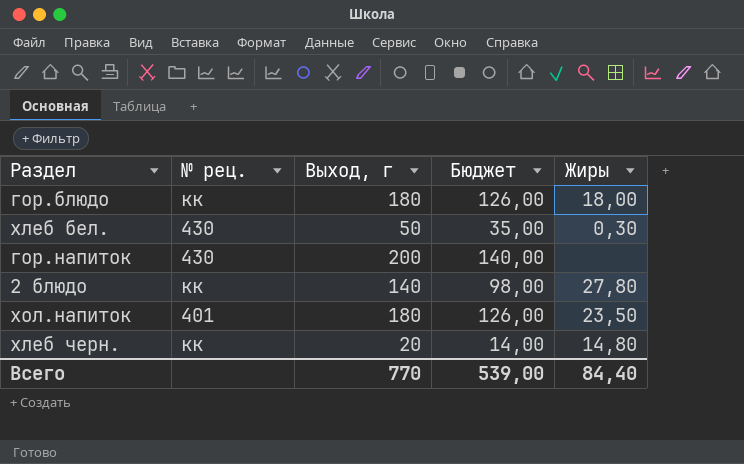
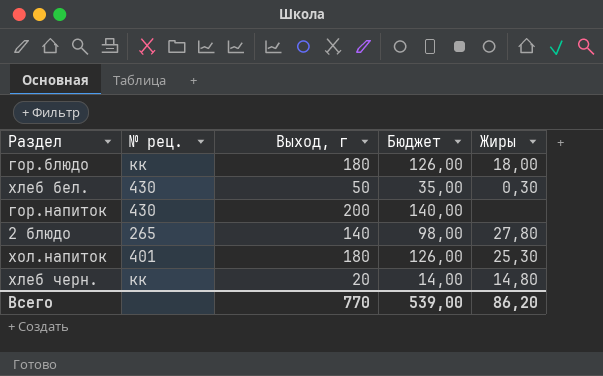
2 блюдо | № рец.: кк -> 265
хол.напиток | Жиры: 23,50 -> 25,30
Всего | Жиры: 84,40 -> 86,20

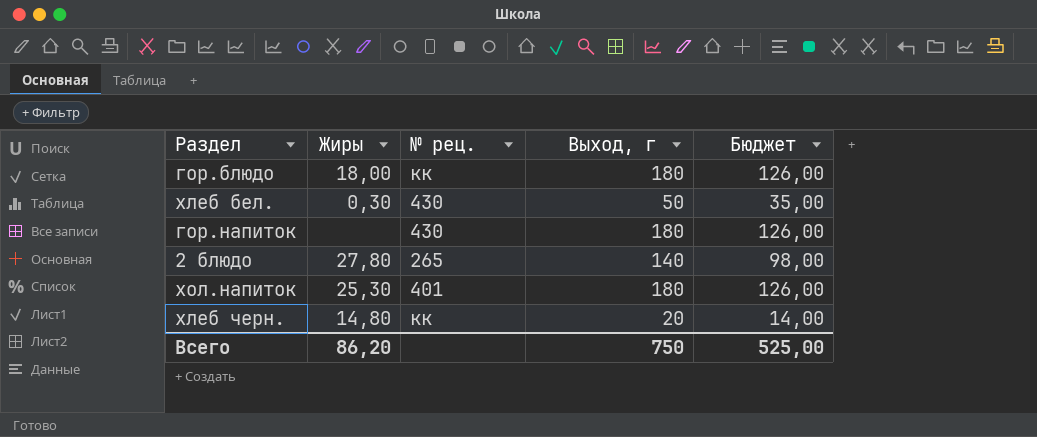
column Жиры | position: 5 -> 2
гор.напиток | Выход, г: 200 -> 180
гор.напиток | Бюджет: 140,00 -> 126,00
Всего | Выход, г: 770 -> 750
Всего | Бюджет: 539,00 -> 525,00

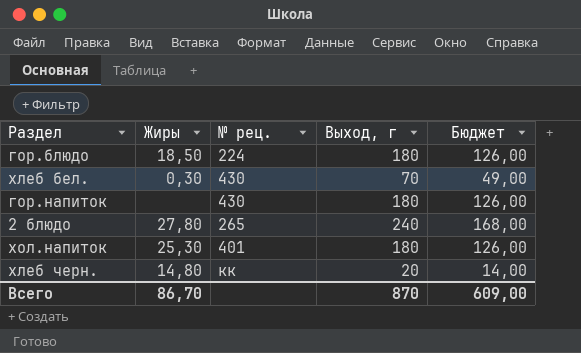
гор.блюдо | Жиры: 18,00 -> 18,50
гор.блюдо | № рец.: кк -> 224
хлеб бел. | Выход, г: 50 -> 70
хлеб бел. | Бюджет: 35,00 -> 49,00
2 блюдо | Выход, г: 140 -> 240
2 блюдо | Бюджет: 98,00 -> 168,00
Всего | Жиры: 86,20 -> 86,70
Всего | Выход, г: 750 -> 870
Всего | Бюджет: 525,00 -> 609,00

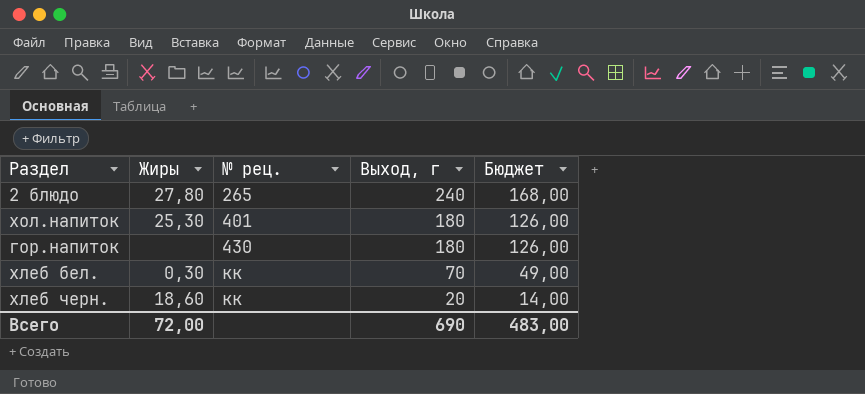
row order: none -> № рец. ascending
row гор.блюдо: 18,50 | 224 | 180 | 126,00 -> none
хлеб бел. | № рец.: 430 -> кк
хлеб черн. | Жиры: 14,80 -> 18,60
Всего | Жиры: 86,70 -> 72,00
Всего | Выход, г: 870 -> 690
Всего | Бюджет: 609,00 -> 483,00

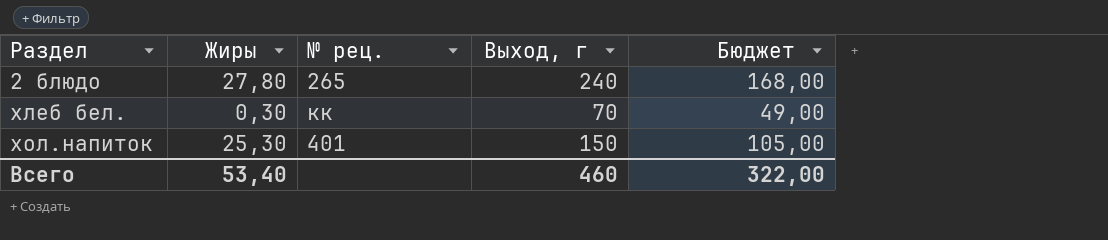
row order: № рец. ascending -> Раздел ascending
row гор.напиток: none | 430 | 180 | 126,00 -> none
row хлеб черн.: 18,60 | кк | 20 | 14,00 -> none
хол.напиток | Выход, г: 180 -> 150
хол.напиток | Бюджет: 126,00 -> 105,00
Всего | Жиры: 72,00 -> 53,40
Всего | Выход, г: 690 -> 460
Всего | Бюджет: 483,00 -> 322,00

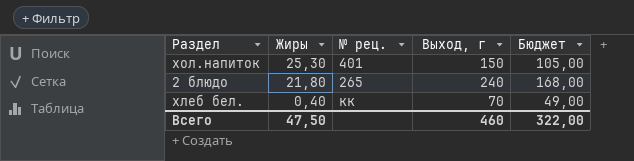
row order: Раздел ascending -> Жиры descending
2 блюдо | Жиры: 27,80 -> 21,80
хлеб бел. | Жиры: 0,30 -> 0,40
Всего | Жиры: 53,40 -> 47,50

